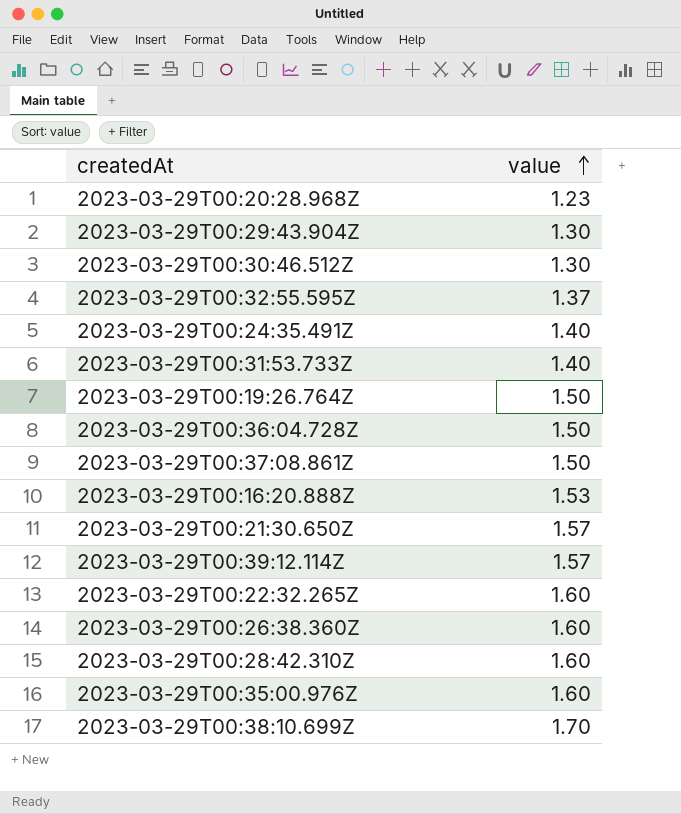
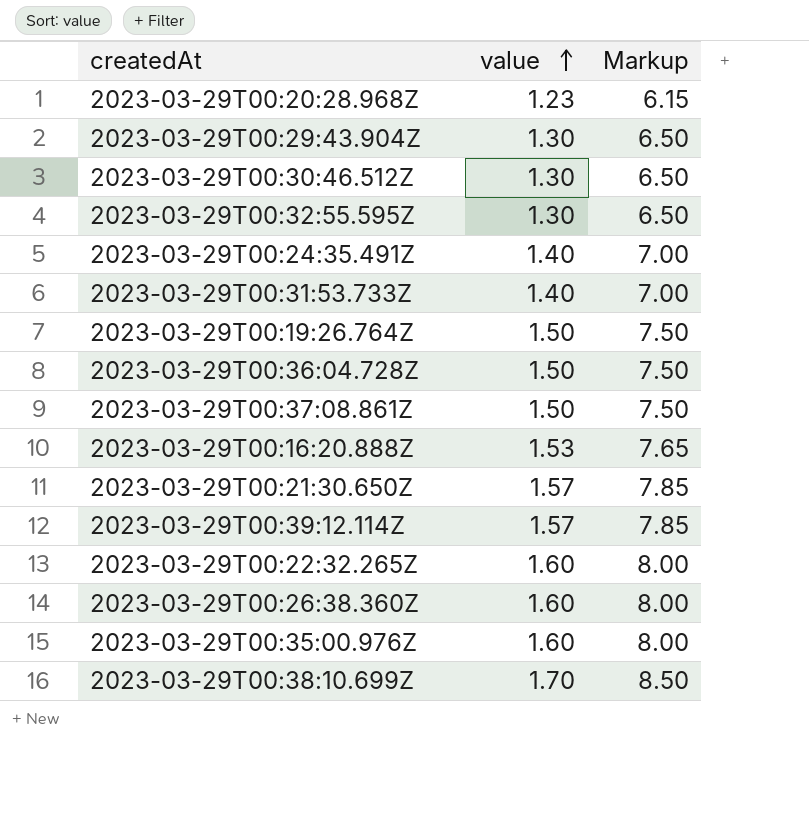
column Markup | formula: none -> [value] * 5
row 2023-03-29T00:28:42.310Z: 1.60 -> none
2023-03-29T00:32:55.595Z | value: 1.37 -> 1.30

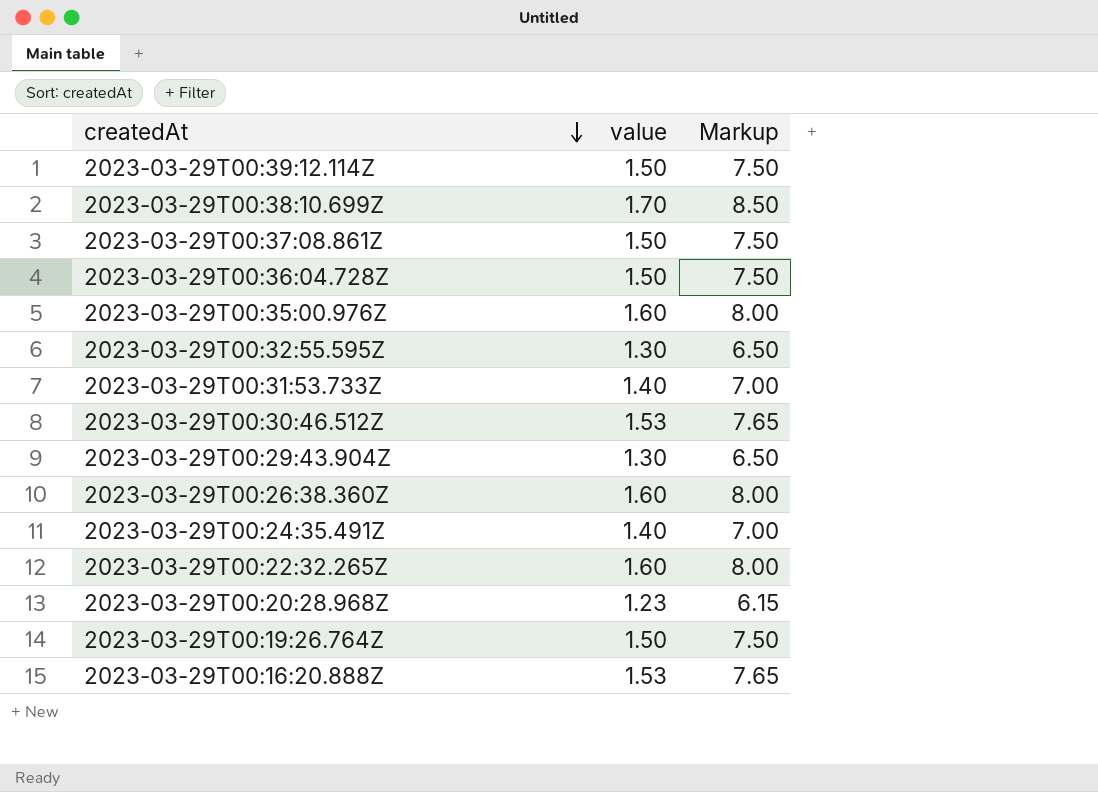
row order: value ascending -> createdAt descending
row 2023-03-29T00:21:30.650Z: 1.57 | 7.85 -> none
2023-03-29T00:39:12.114Z | value: 1.57 -> 1.50
2023-03-29T00:39:12.114Z | Markup: 7.85 -> 7.50
2023-03-29T00:30:46.512Z | value: 1.30 -> 1.53
2023-03-29T00:30:46.512Z | Markup: 6.50 -> 7.65

